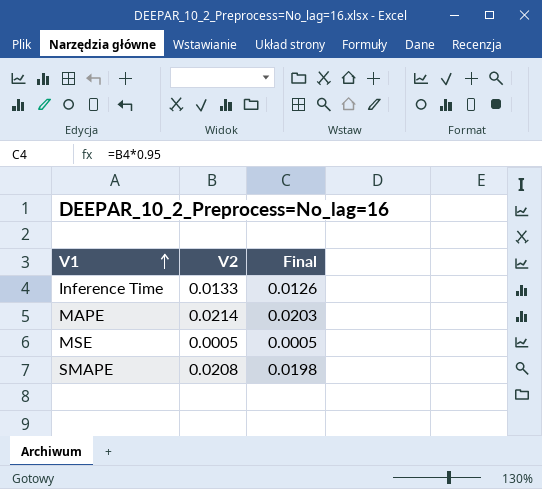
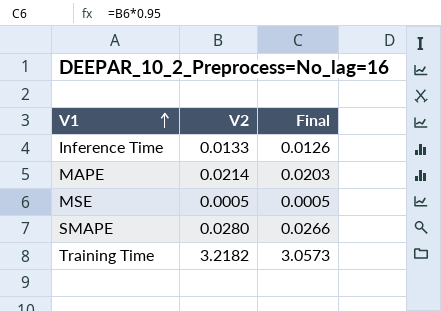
SMAPE | V2: 0.0208 -> 0.0280
SMAPE | Final: 0.0198 -> 0.0266
row Training Time: none -> 3.2182 | 3.0573

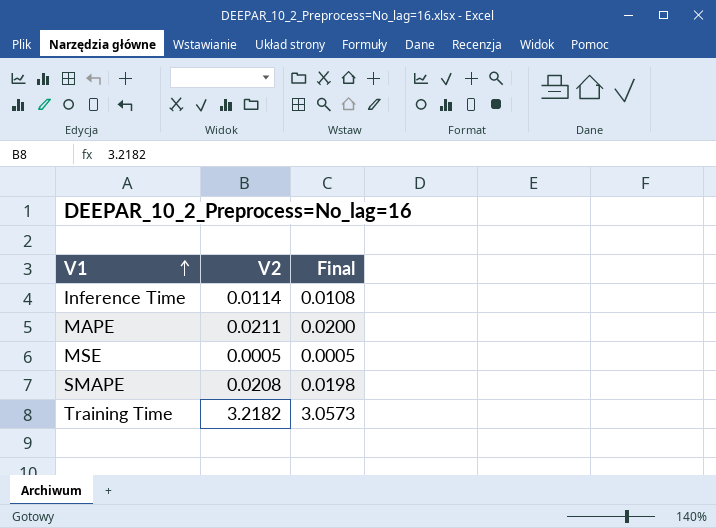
Inference Time | V2: 0.0133 -> 0.0114
Inference Time | Final: 0.0126 -> 0.0108
MAPE | V2: 0.0214 -> 0.0211
MAPE | Final: 0.0203 -> 0.0200
SMAPE | V2: 0.0280 -> 0.0208
SMAPE | Final: 0.0266 -> 0.0198

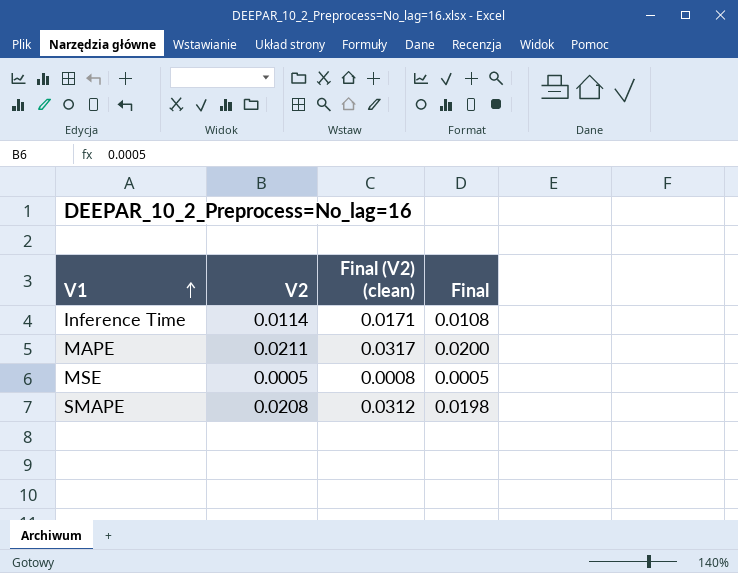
column Final (V2) (clean) | formula: none -> [V2] * 1.5
row Training Time: 3.2182 | 3.0573 -> none

